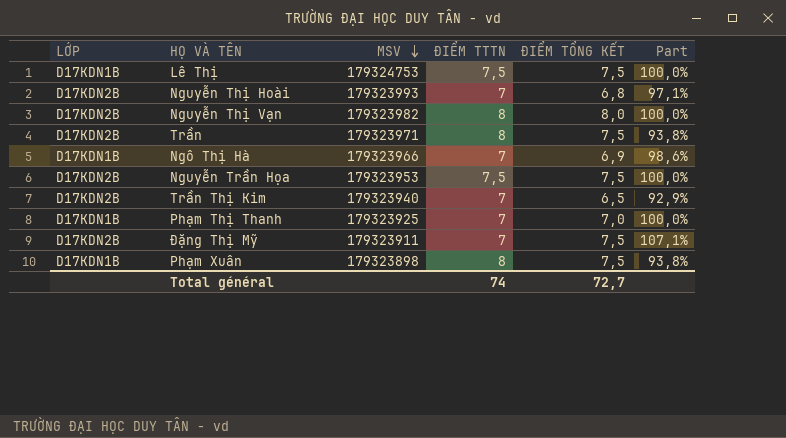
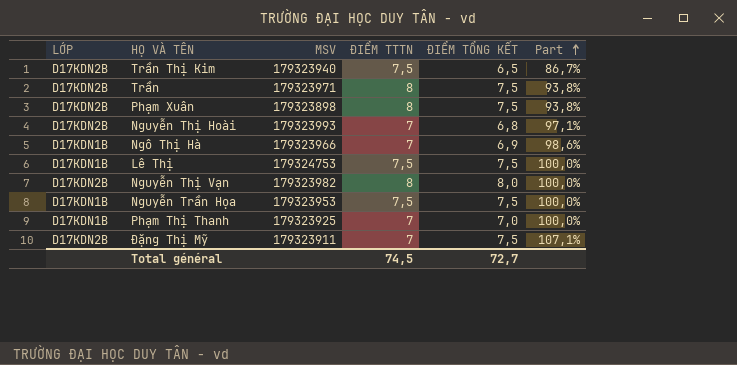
row order: MSV descending -> Part ascending
Trần Thị Kim | ĐIỂM TTTN: 7 -> 7,5
Trần Thị Kim | Part: 92,9% -> 86,7%
Phạm Xuân | LỚP: D17KDN1B -> D17KDN2B
Nguyễn Trần Họa | LỚP: D17KDN2B -> D17KDN1B
Total général | ĐIỂM TTTN: 74 -> 74,5

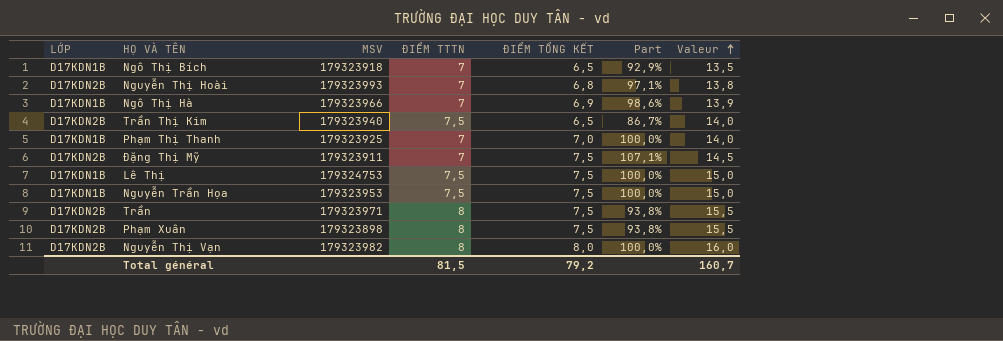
row order: Part ascending -> Valeur ascending
column Valeur | formula: none -> [ĐIỂM TTTN] + [ĐIỂM TỔNG KẾT]
row Ngô Thị Bích: none -> D17KDN1B | 179323918 | 7 | 6,5 | 92,9% | 13,5
Total général | ĐIỂM TTTN: 74,5 -> 81,5
Total général | ĐIỂM TỔNG KẾT: 72,7 -> 79,2

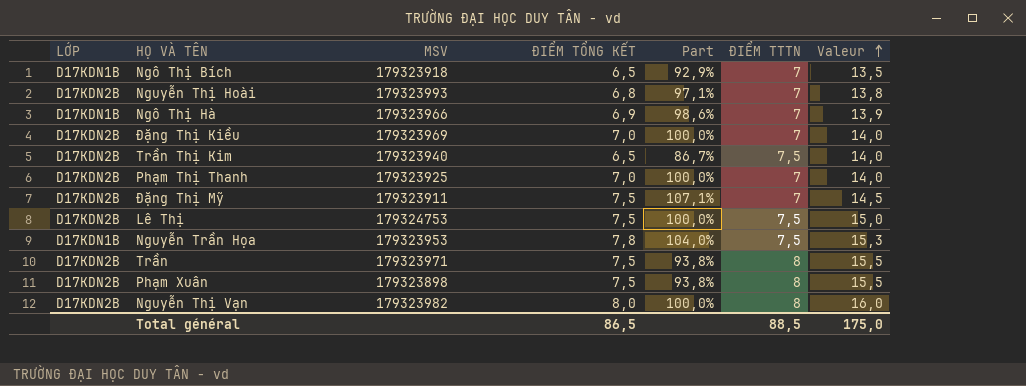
column ĐIỂM TTTN | position: 4 -> 6
row Đặng Thị Kiều: none -> D17KDN2B | 179323969 | 7,0 | 100,0% | 7 | 14,0
Phạm Thị Thanh | LỚP: D17KDN1B -> D17KDN2B
Lê Thị | LỚP: D17KDN1B -> D17KDN2B
Nguyễn Trần Họa | ĐIỂM TỔNG KẾT: 7,5 -> 7,8
Nguyễn Trần Họa | Part: 100,0% -> 104,0%
Nguyễn Trần Họa | Valeur: 15,0 -> 15,3
Total général | ĐIỂM TỔNG KẾT: 79,2 -> 86,5
Total général | ĐIỂM TTTN: 81,5 -> 88,5
Total général | Valeur: 160,7 -> 175,0

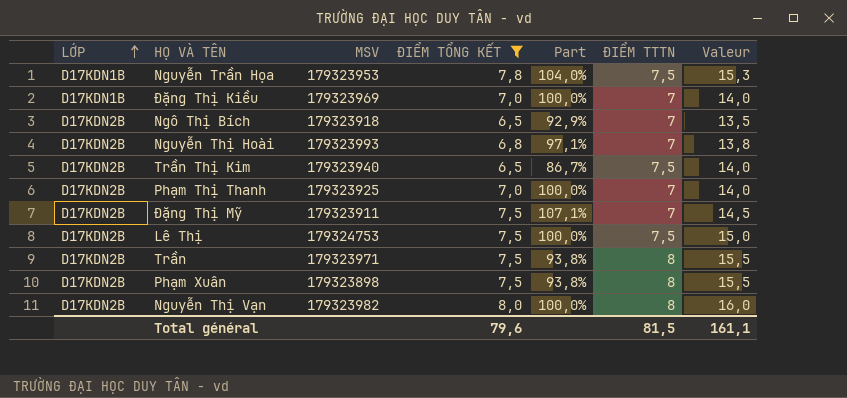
filter: none -> ĐIỂM TỔNG KẾT != 6,9
row order: Valeur ascending -> LỚP ascending
Đặng Thị Kiều | LỚP: D17KDN2B -> D17KDN1B
Ngô Thị Bích | LỚP: D17KDN1B -> D17KDN2B
Total général | ĐIỂM TỔNG KẾT: 86,5 -> 79,6
Total général | ĐIỂM TTTN: 88,5 -> 81,5
Total général | Valeur: 175,0 -> 161,1

